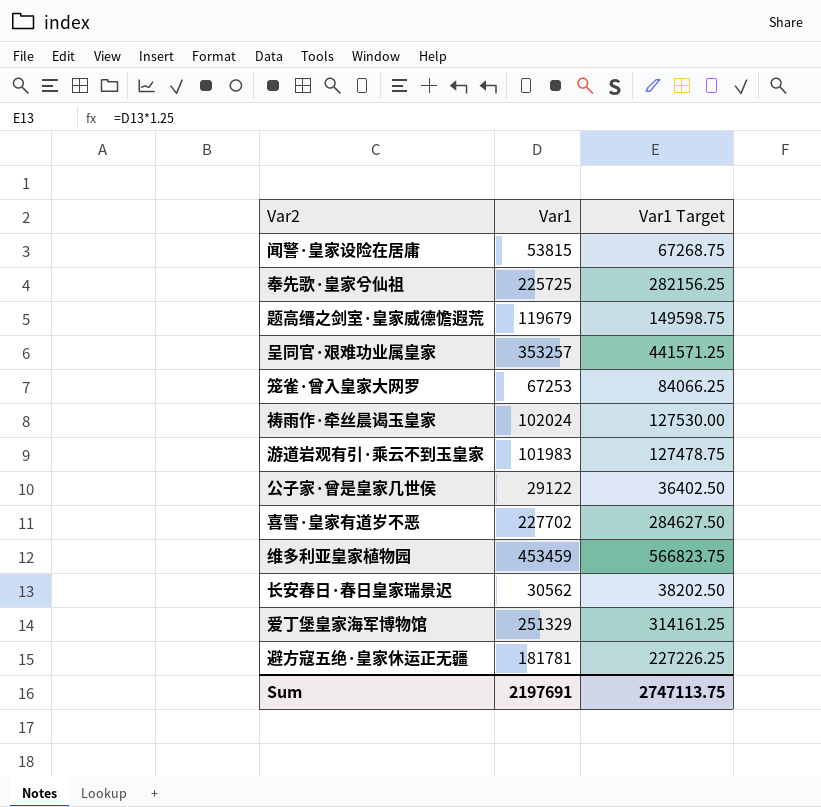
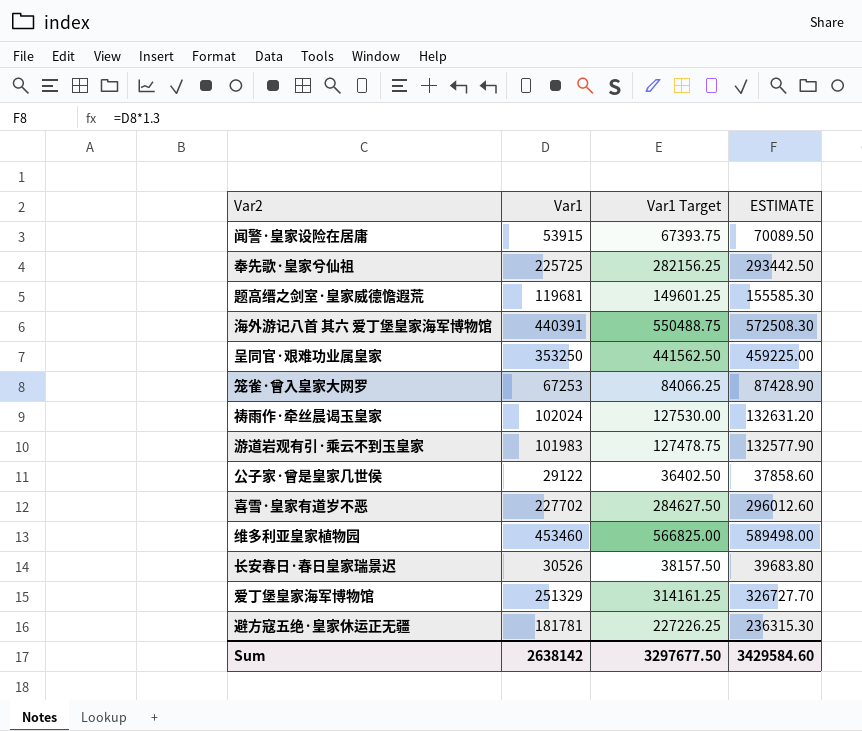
column ESTIMATE | formula: none -> [Var1] * 1.3
闻警·皇家设险在居庸 | Var1: 53815 -> 53915
闻警·皇家设险在居庸 | Var1 Target: 67268.75 -> 67393.75
题高缙之剑室·皇家威德憺遐荒 | Var1: 119679 -> 119681
题高缙之剑室·皇家威德憺遐荒 | Var1 Target: 149598.75 -> 149601.25
row 海外游记八首 其六 爱丁堡皇家海军博物馆: none -> 440391 | 550488.75 | 572508.30
呈同官·艰难功业属皇家 | Var1: 353257 -> 353250
呈同官·艰难功业属皇家 | Var1 Target: 441571.25 -> 441562.50
维多利亚皇家植物园 | Var1: 453459 -> 453460
维多利亚皇家植物园 | Var1 Target: 566823.75 -> 566825.00
长安春日·春日皇家瑞景迟 | Var1: 30562 -> 30526
长安春日·春日皇家瑞景迟 | Var1 Target: 38202.50 -> 38157.50
Sum | Var1: 2197691 -> 2638142
Sum | Var1 Target: 2747113.75 -> 3297677.50

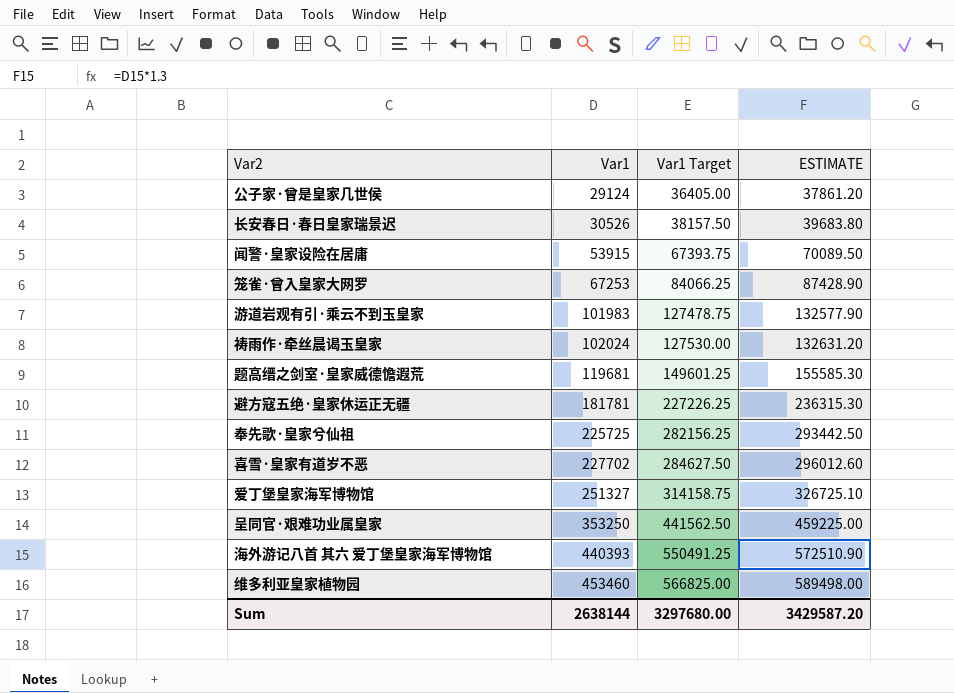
row order: none -> Var1 ascending
公子家·曾是皇家几世侯 | Var1: 29122 -> 29124
公子家·曾是皇家几世侯 | Var1 Target: 36402.50 -> 36405.00
公子家·曾是皇家几世侯 | ESTIMATE: 37858.60 -> 37861.20
爱丁堡皇家海军博物馆 | Var1: 251329 -> 251327
爱丁堡皇家海军博物馆 | Var1 Target: 314161.25 -> 314158.75
爱丁堡皇家海军博物馆 | ESTIMATE: 326727.70 -> 326725.10
海外游记八首 其六 爱丁堡皇家海军博物馆 | Var1: 440391 -> 440393
海外游记八首 其六 爱丁堡皇家海军博物馆 | Var1 Target: 550488.75 -> 550491.25
海外游记八首 其六 爱丁堡皇家海军博物馆 | ESTIMATE: 572508.30 -> 572510.90
Sum | Var1: 2638142 -> 2638144
Sum | Var1 Target: 3297677.50 -> 3297680.00
Sum | ESTIMATE: 3429584.60 -> 3429587.20

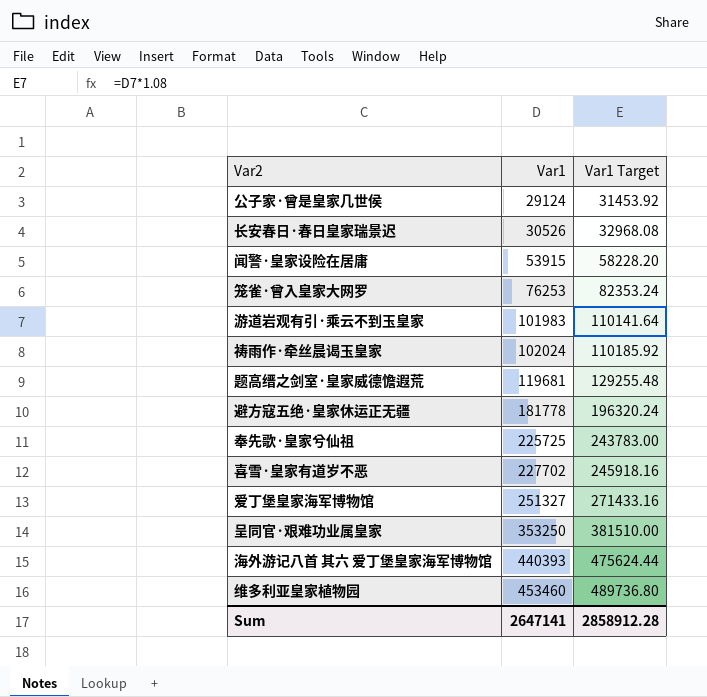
column ESTIMATE | formula: [Var1] * 1.3 -> none
column Var1 Target | formula: [Var1] * 1.25 -> [Var1] * 1.08
笼雀·曾入皇家大网罗 | Var1: 67253 -> 76253
避方寇五绝·皇家休运正无疆 | Var1: 181781 -> 181778
Sum | Var1: 2638144 -> 2647141
Sum | Var1 Target: 3297680.00 -> 2858912.28

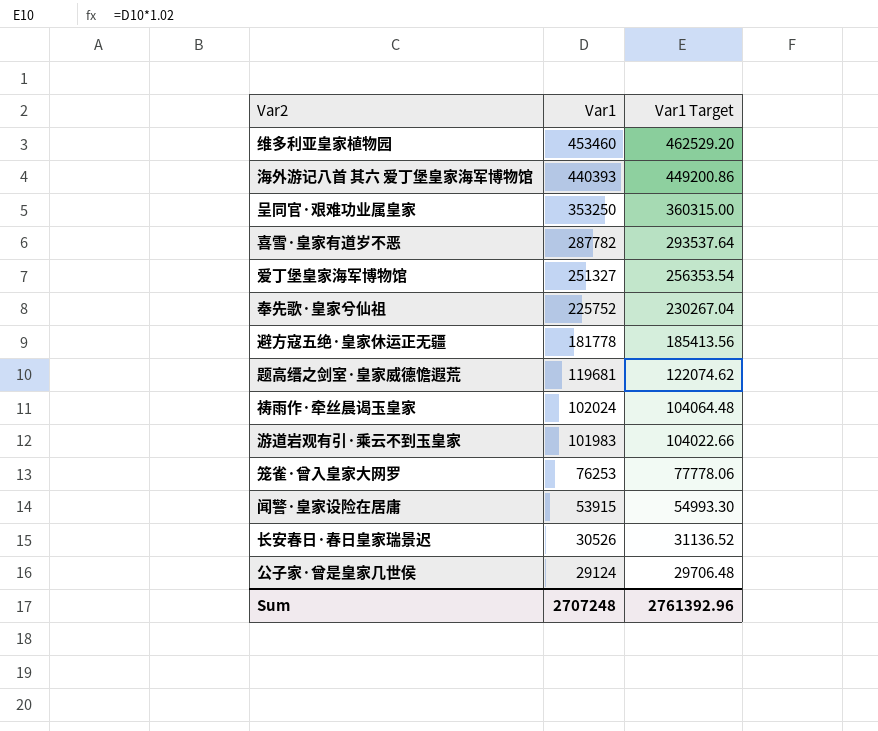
row order: Var1 ascending -> Var1 descending
column Var1 Target | formula: [Var1] * 1.08 -> [Var1] * 1.02
喜雪·皇家有道岁不恶 | Var1: 227702 -> 287782
奉先歌·皇家兮仙祖 | Var1: 225725 -> 225752
Sum | Var1: 2647141 -> 2707248
Sum | Var1 Target: 2858912.28 -> 2761392.96

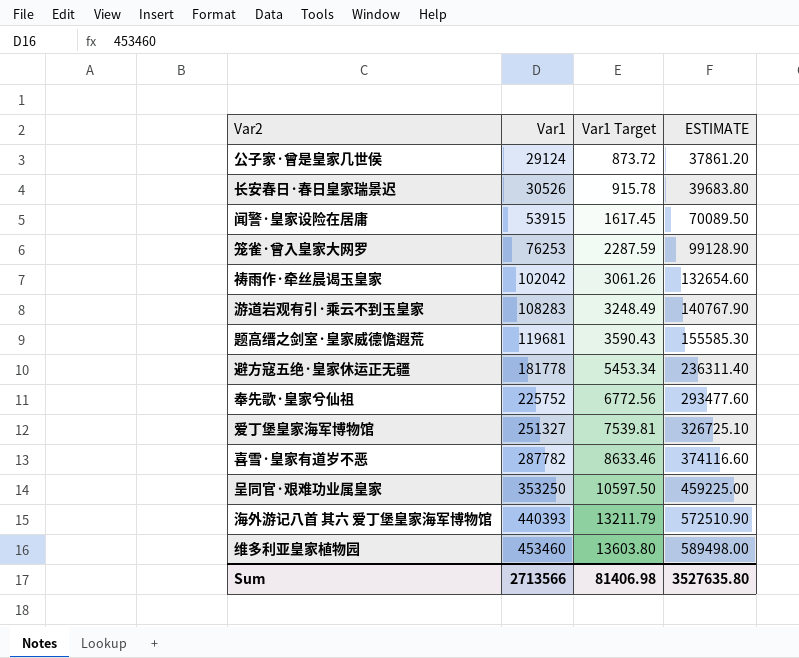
row order: Var1 descending -> Var1 ascending
column Var1 Target | formula: [Var1] * 1.02 -> [Var1] * 0.03
column ESTIMATE | formula: none -> [Var1] * 1.3
祷雨作·牵丝晨谒玉皇家 | Var1: 102024 -> 102042
游道岩观有引·乘云不到玉皇家 | Var1: 101983 -> 108283
Sum | Var1: 2707248 -> 2713566
Sum | Var1 Target: 2761392.96 -> 81406.98

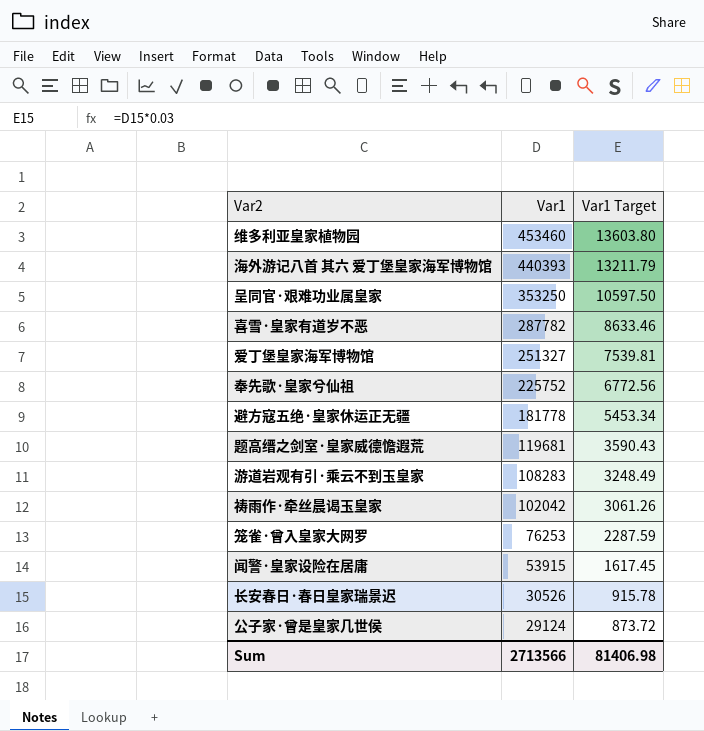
row order: Var1 ascending -> Var1 descending
column ESTIMATE | formula: [Var1] * 1.3 -> none

